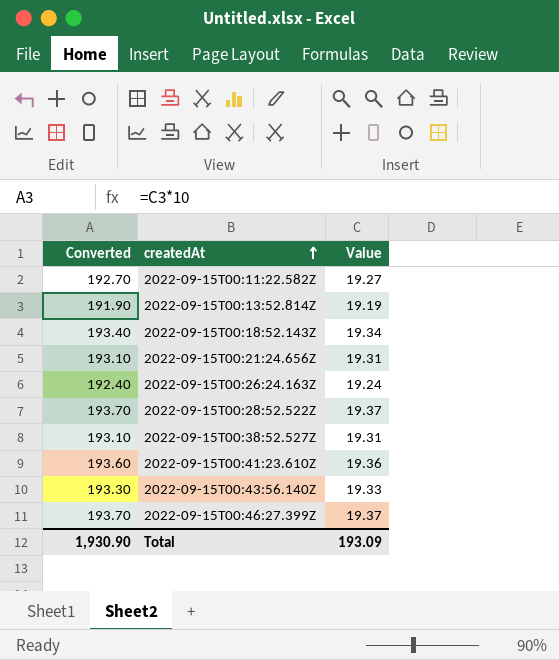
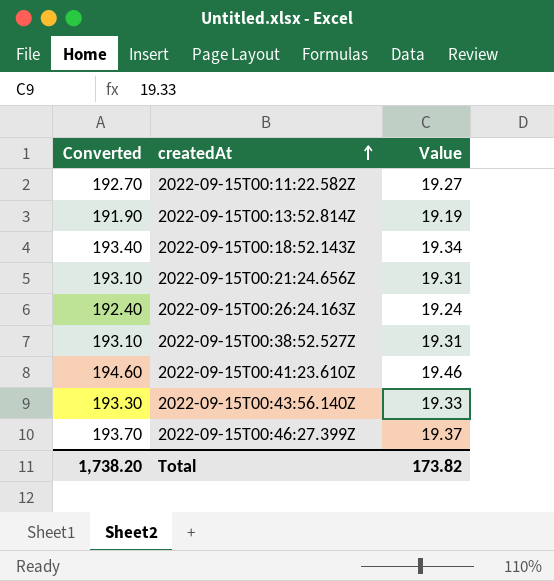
row 2022-09-15T00:28:52.522Z: 193.70 | 19.37 -> none
2022-09-15T00:41:23.610Z | Converted: 193.60 -> 194.60
2022-09-15T00:41:23.610Z | Value: 19.36 -> 19.46
Total | Converted: 1,930.90 -> 1,738.20
Total | Value: 193.09 -> 173.82

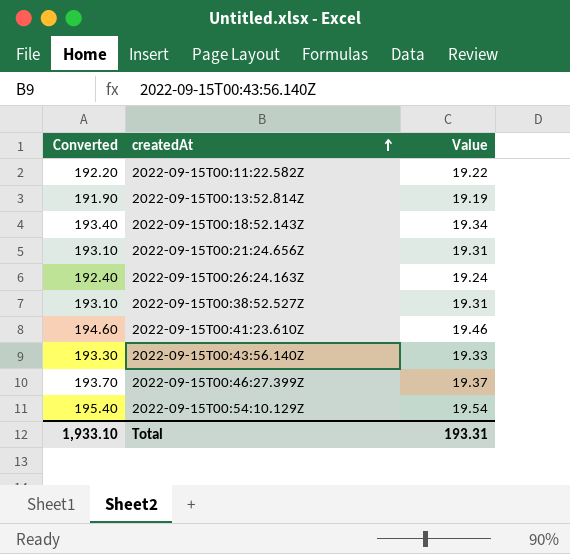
2022-09-15T00:11:22.582Z | Converted: 192.70 -> 192.20
2022-09-15T00:11:22.582Z | Value: 19.27 -> 19.22
row 2022-09-15T00:54:10.129Z: none -> 195.40 | 19.54
Total | Converted: 1,738.20 -> 1,933.10
Total | Value: 173.82 -> 193.31

